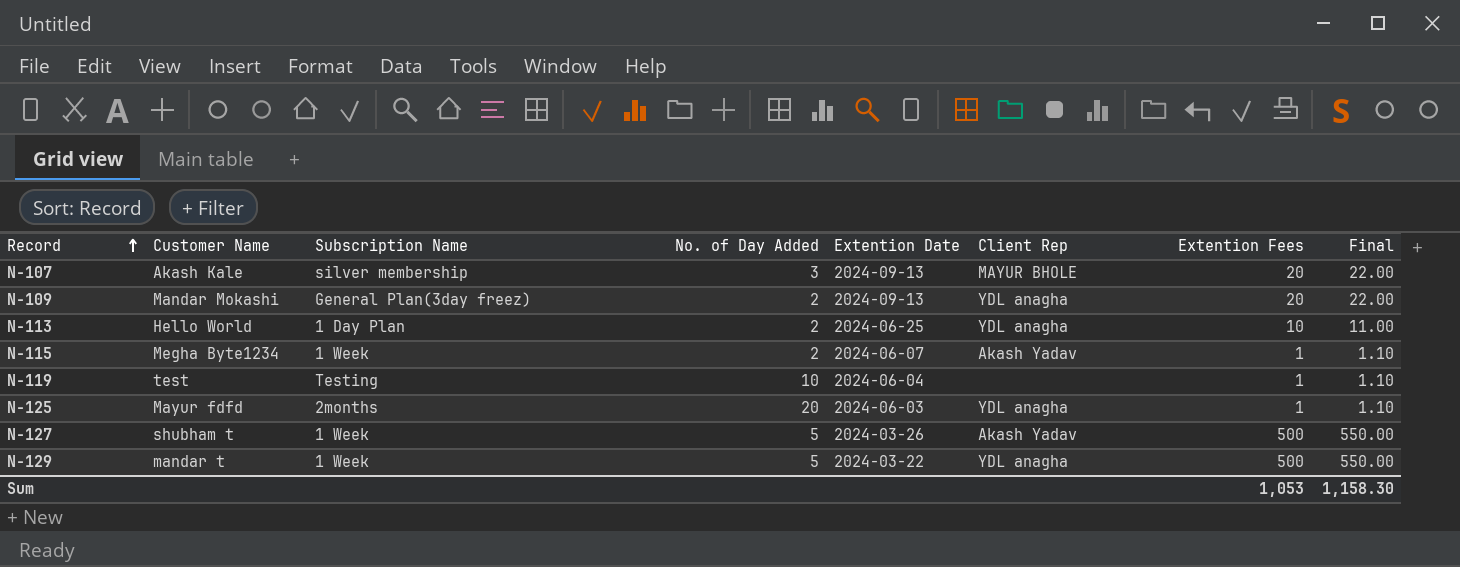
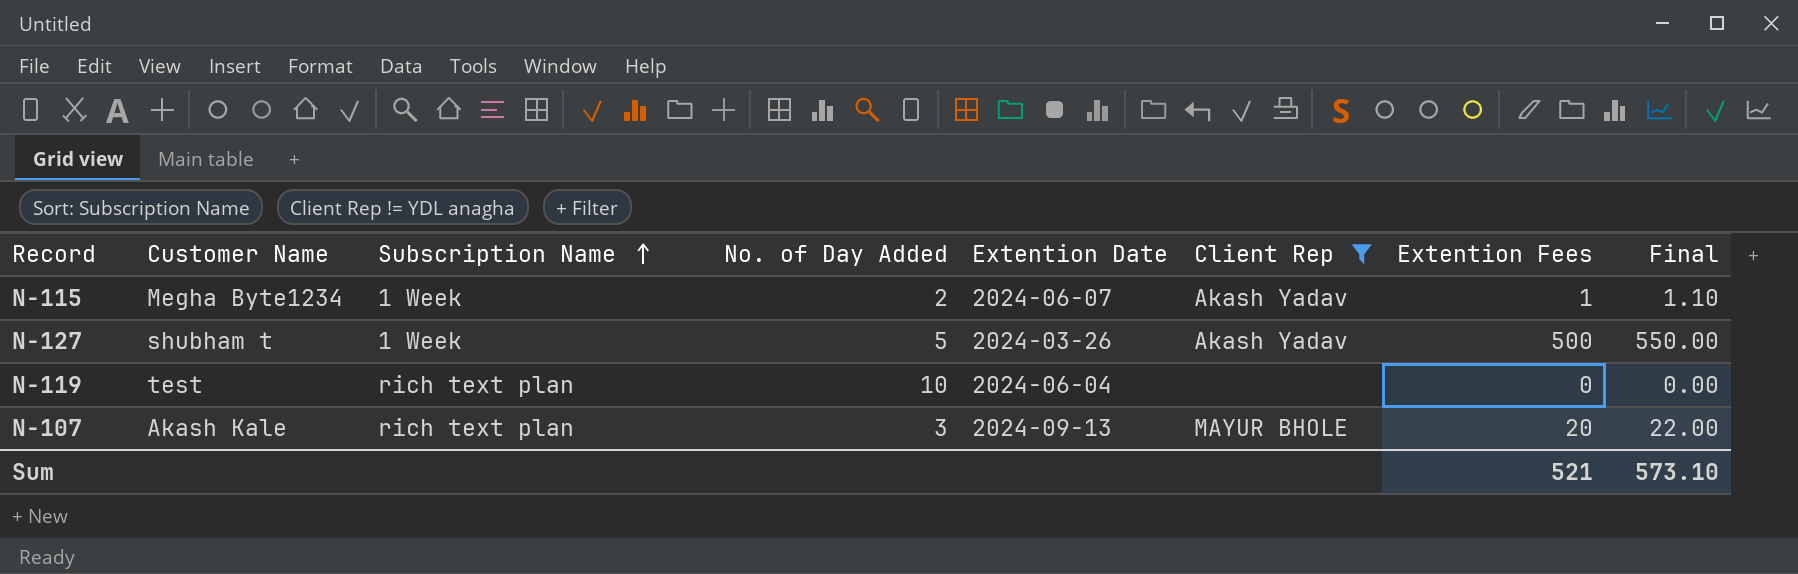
filter: none -> Client Rep != YDL anagha
row order: Record ascending -> Subscription Name ascending
N-119 | Subscription Name: Testing -> rich text plan
N-119 | Extention Fees: 1 -> 0
N-119 | Final: 1.10 -> 0.00
N-107 | Subscription Name: silver membership -> rich text plan
Sum | Extention Fees: 1,053 -> 521
Sum | Final: 1,158.30 -> 573.10

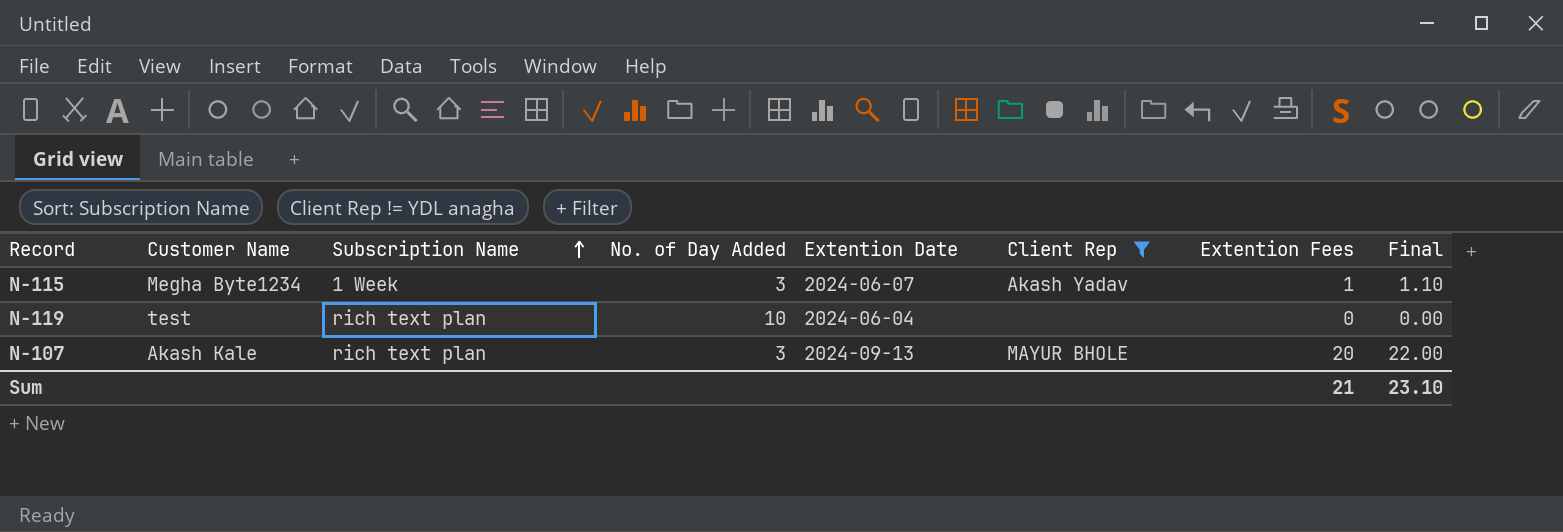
row N-127: shubham t | 1 Week | 5 | 2024-03-26 | Akash Yadav | 500 | 550.00 -> none
N-115 | No. of Day Added: 2 -> 3
Sum | Extention Fees: 521 -> 21
Sum | Final: 573.10 -> 23.10

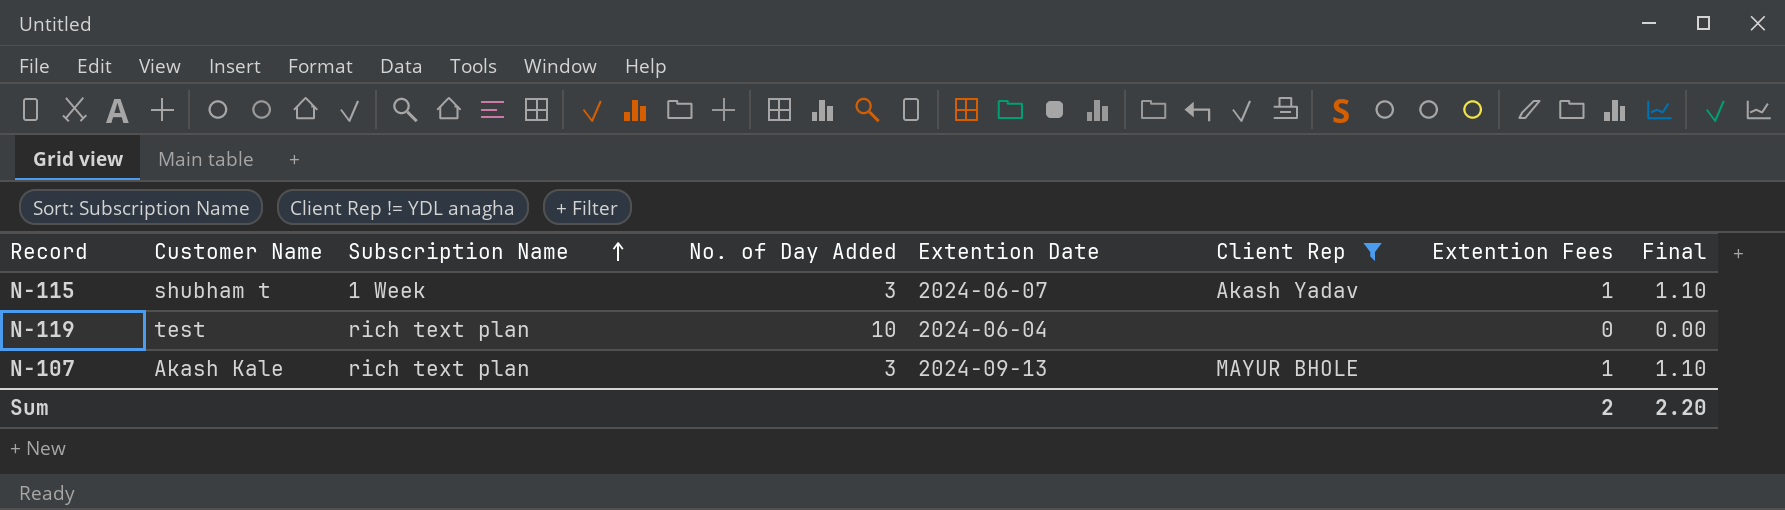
N-115 | Customer Name: Megha Byte1234 -> shubham t
N-107 | Extention Fees: 20 -> 1
N-107 | Final: 22.00 -> 1.10
Sum | Extention Fees: 21 -> 2
Sum | Final: 23.10 -> 2.20

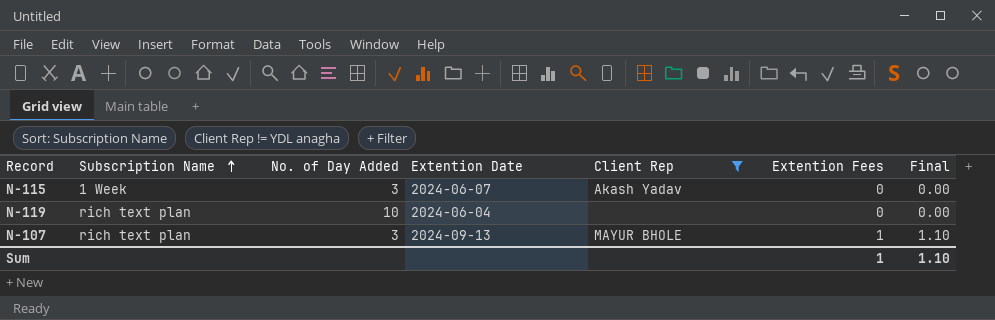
column Customer Name | position: 2 -> none
N-115 | Extention Fees: 1 -> 0
N-115 | Final: 1.10 -> 0.00
Sum | Extention Fees: 2 -> 1
Sum | Final: 2.20 -> 1.10

